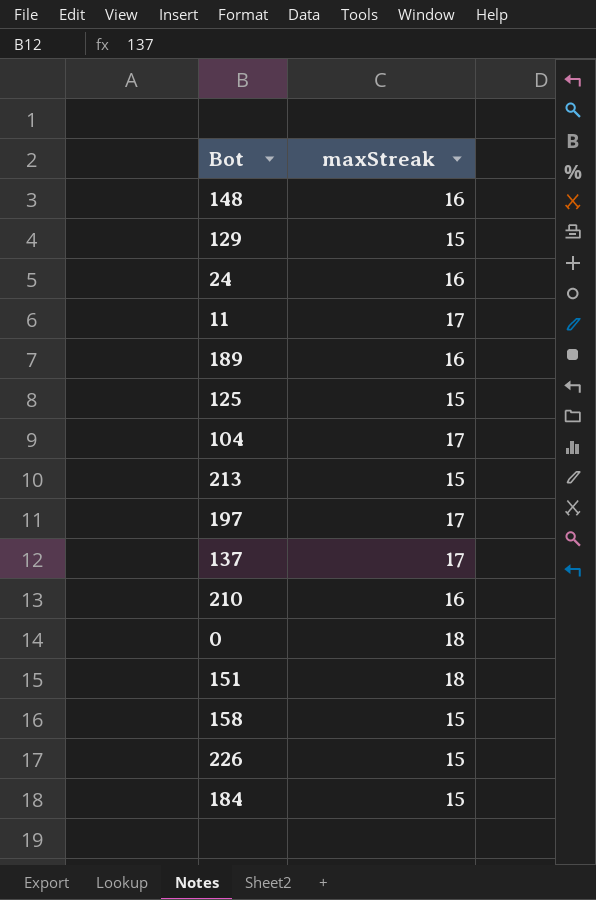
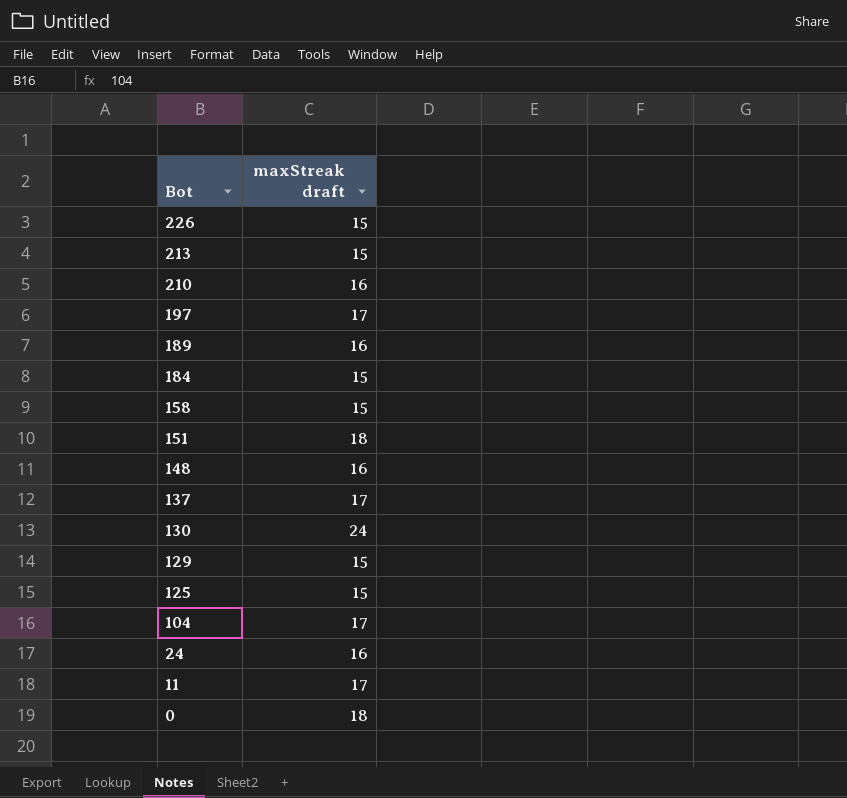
row order: none -> Bot descending
column name: maxStreak -> maxStreak draft
row 130: none -> 24

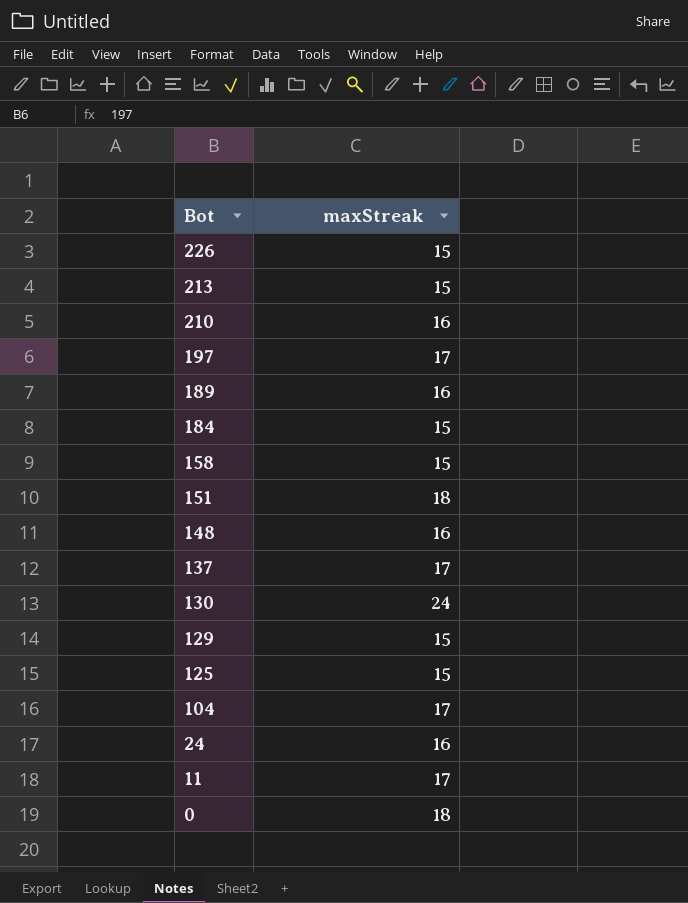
column name: maxStreak draft -> maxStreak

